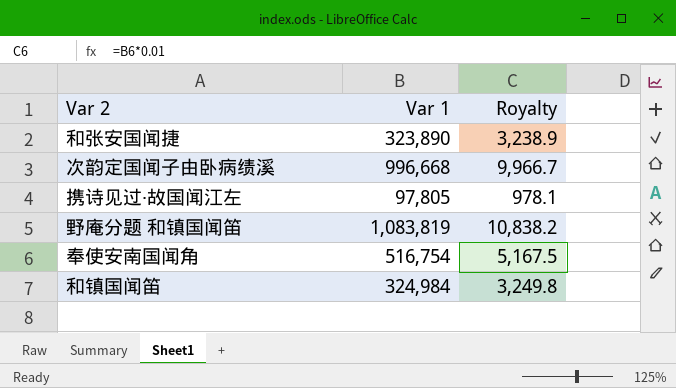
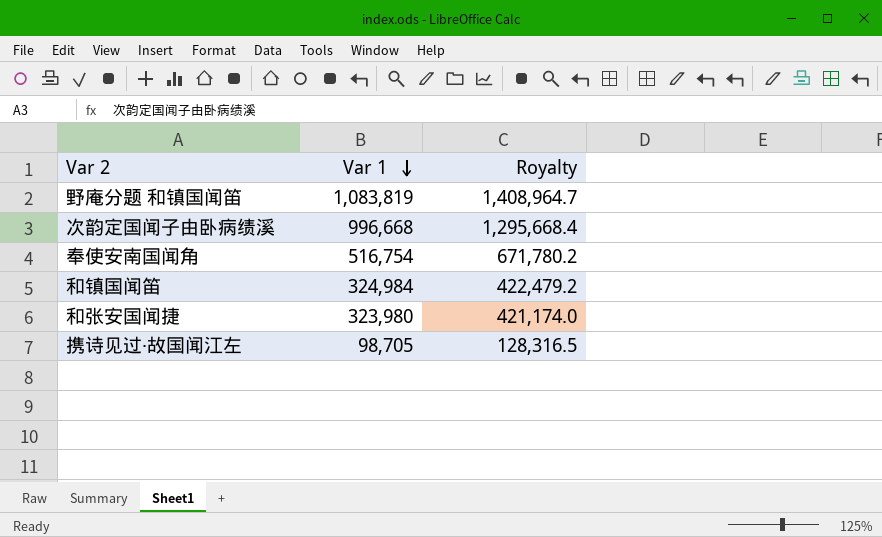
row order: none -> Var 1 descending
column Royalty | formula: [Var 1] * 0.01 -> [Var 1] * 1.3
和张安国闻捷 | Var 1: 323,890 -> 323,980
携诗见过·故国闻江左 | Var 1: 97,805 -> 98,705

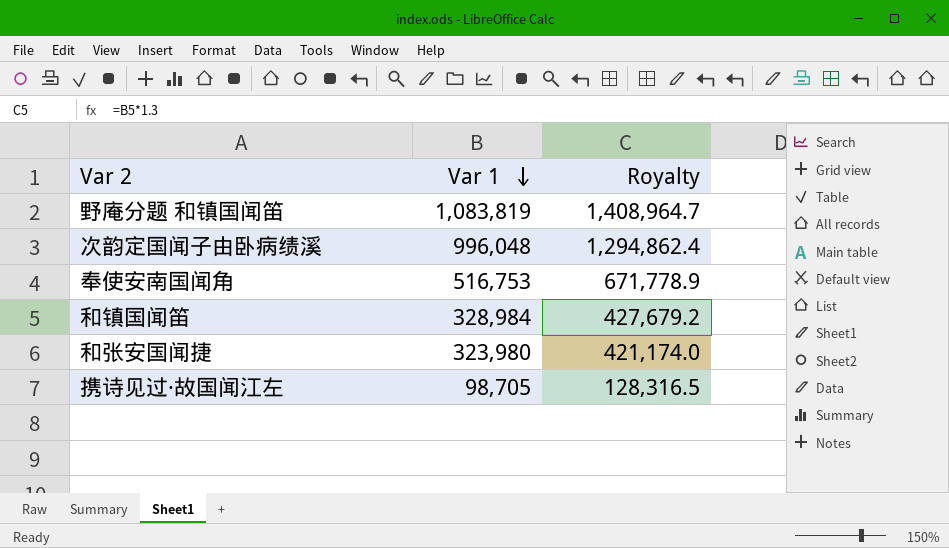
次韵定国闻子由卧病绩溪 | Var 1: 996,668 -> 996,048
次韵定国闻子由卧病绩溪 | Royalty: 1,295,668.4 -> 1,294,862.4
奉使安南国闻角 | Var 1: 516,754 -> 516,753
奉使安南国闻角 | Royalty: 671,780.2 -> 671,778.9
和镇国闻笛 | Var 1: 324,984 -> 328,984
和镇国闻笛 | Royalty: 422,479.2 -> 427,679.2

